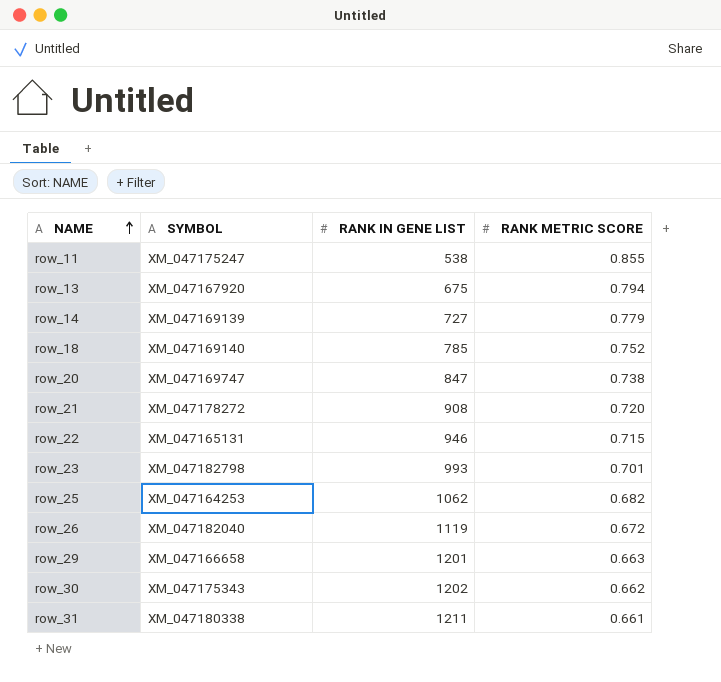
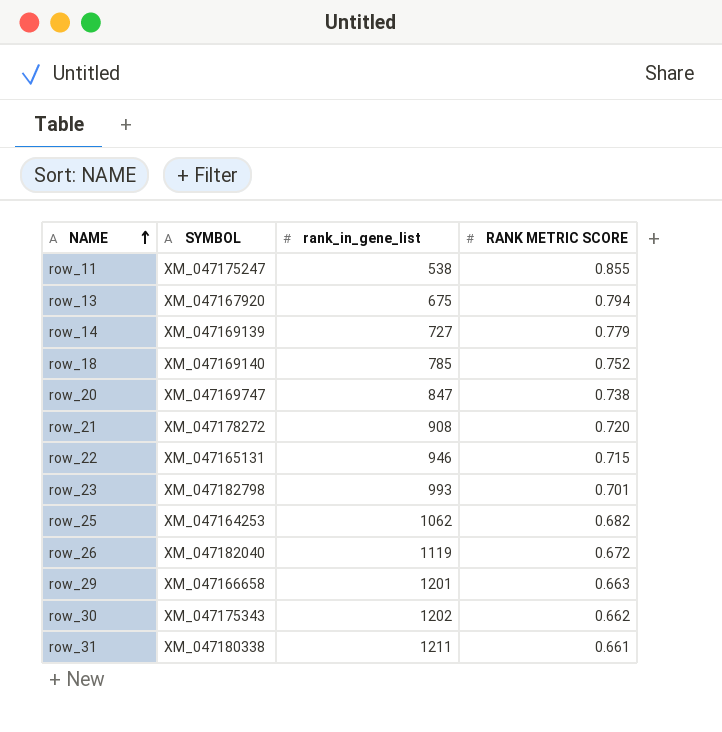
column name: RANK IN GENE LIST -> rank_in_gene_list

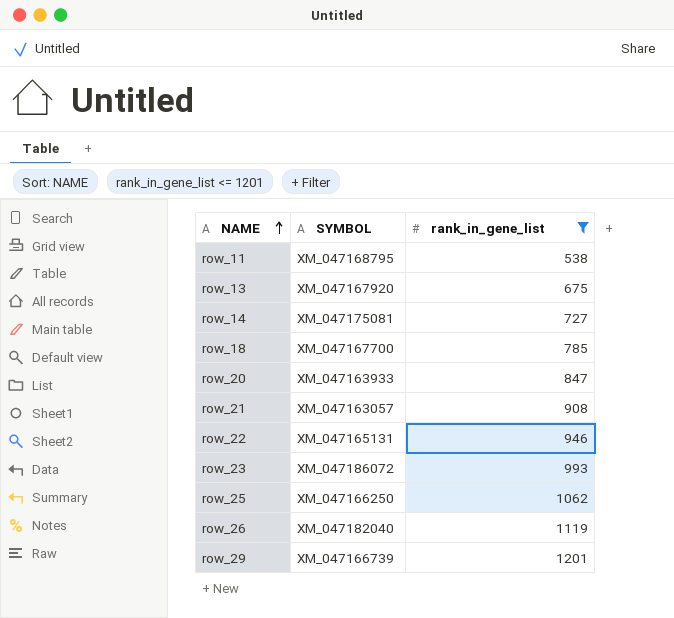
filter: none -> rank_in_gene_list <= 1201
column RANK METRIC SCORE | position: 4 -> none
row_11 | SYMBOL: XM_047175247 -> XM_047168795
row_14 | SYMBOL: XM_047169139 -> XM_047175081
row_18 | SYMBOL: XM_047169140 -> XM_047167700
row_20 | SYMBOL: XM_047169747 -> XM_047163933
row_21 | SYMBOL: XM_047178272 -> XM_047163057
row_23 | SYMBOL: XM_047182798 -> XM_047186072
row_25 | SYMBOL: XM_047164253 -> XM_047166250
row_29 | SYMBOL: XM_047166658 -> XM_047166739

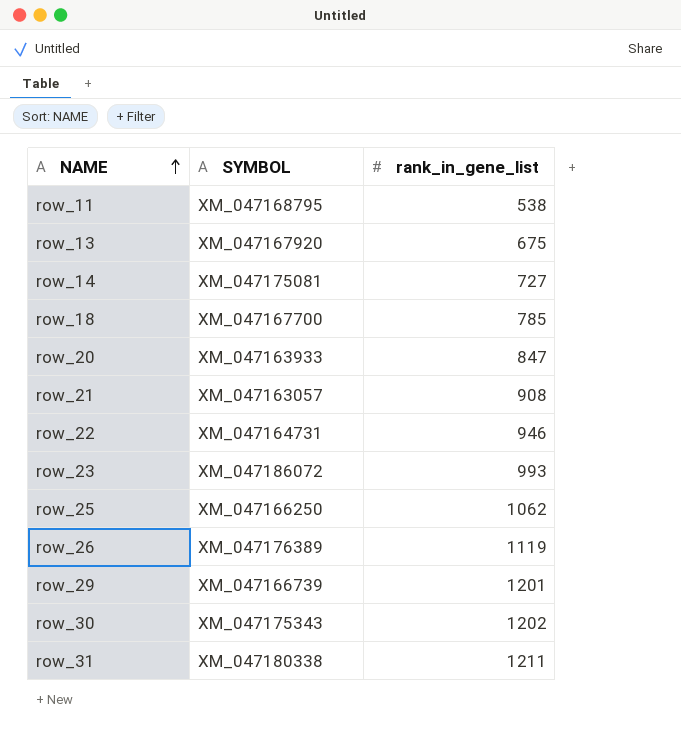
filter: rank_in_gene_list <= 1201 -> none
row_22 | SYMBOL: XM_047165131 -> XM_047164731
row_26 | SYMBOL: XM_047182040 -> XM_047176389

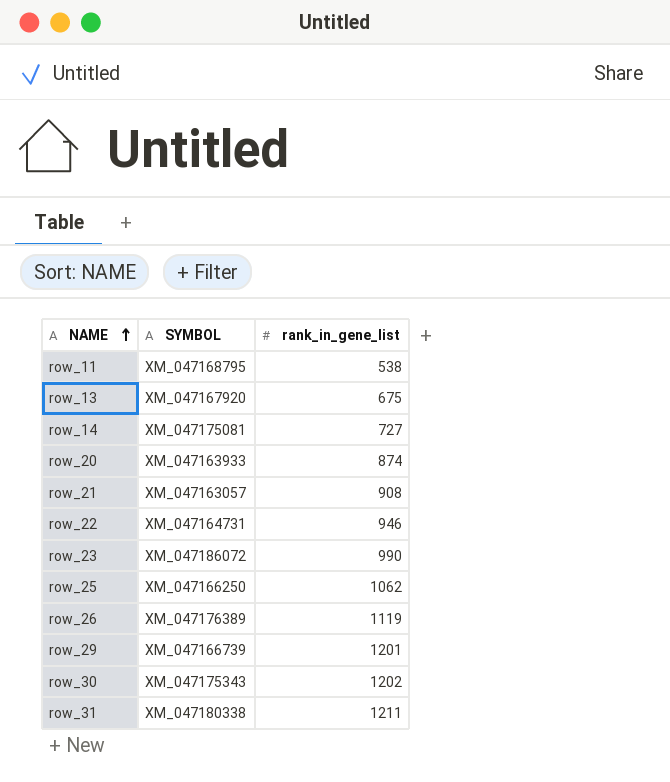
row row_18: XM_047167700 | 785 -> none
row_20 | rank_in_gene_list: 847 -> 874
row_23 | rank_in_gene_list: 993 -> 990

